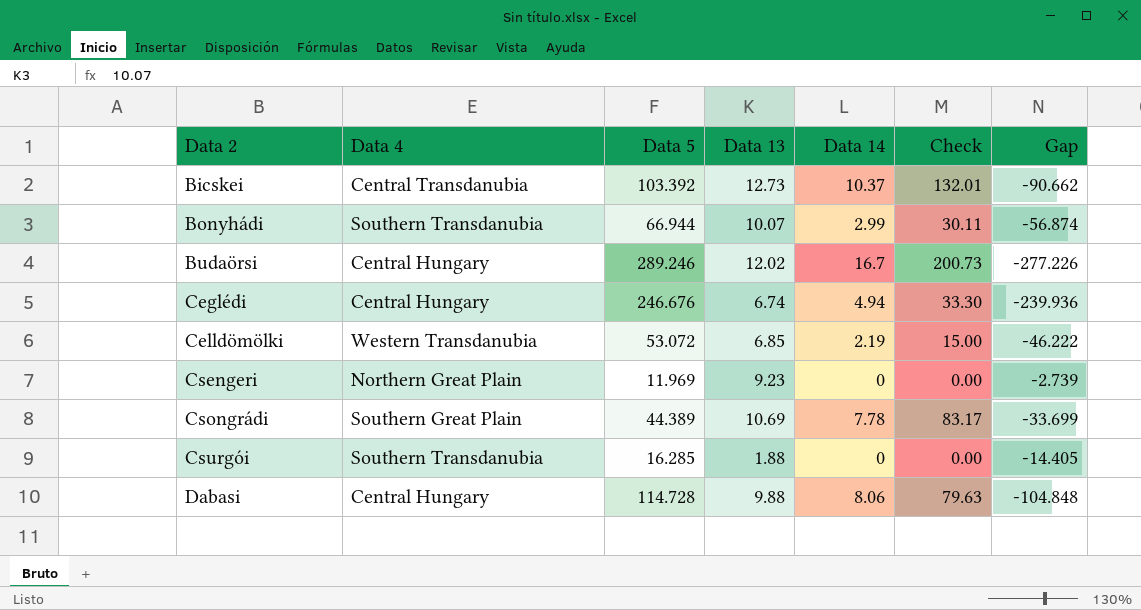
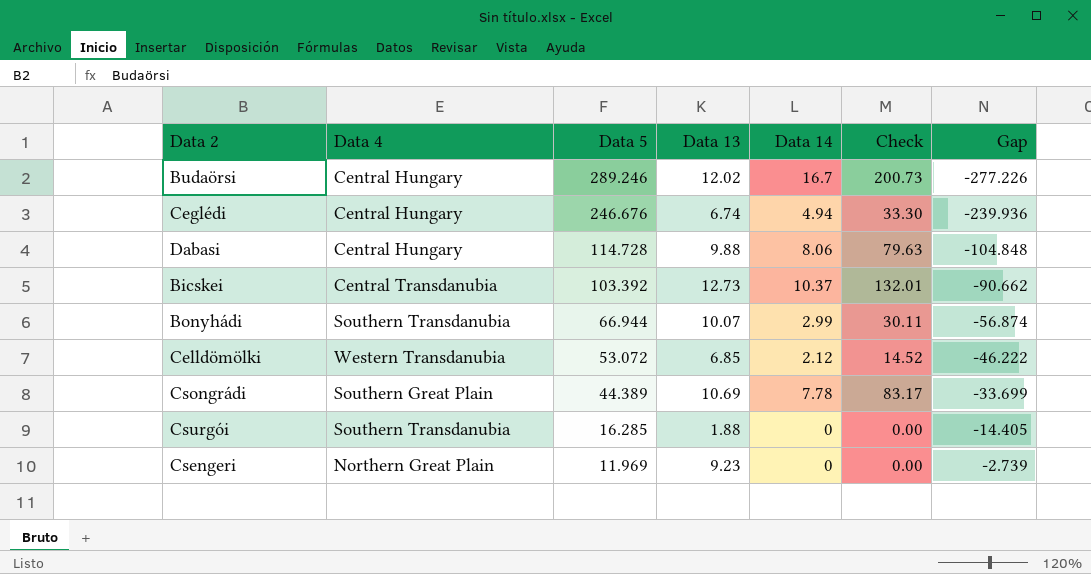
row order: Data 2 ascending -> Data 5 descending
Celldömölki | Data 14: 2.19 -> 2.12
Celldömölki | Check: 15.00 -> 14.52

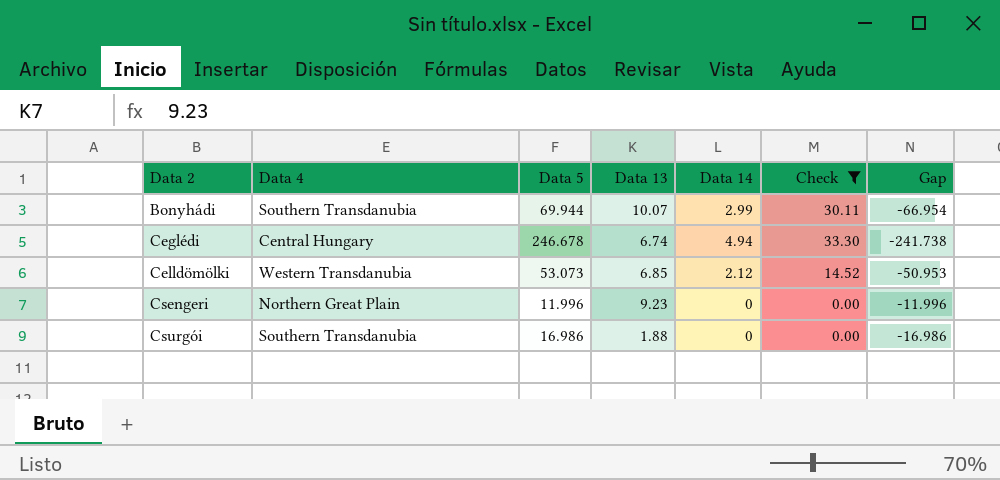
filter: none -> Check <= 33.30
row order: Data 5 descending -> Data 2 ascending
column Gap | formula: [Data 13] - [Data 5] -> [Data 14] - [Data 5]
Bonyhádi | Data 5: 66.944 -> 69.944
Ceglédi | Data 5: 246.676 -> 246.678
Celldömölki | Data 5: 53.072 -> 53.073
Csengeri | Data 5: 11.969 -> 11.996
Csurgói | Data 5: 16.285 -> 16.986

